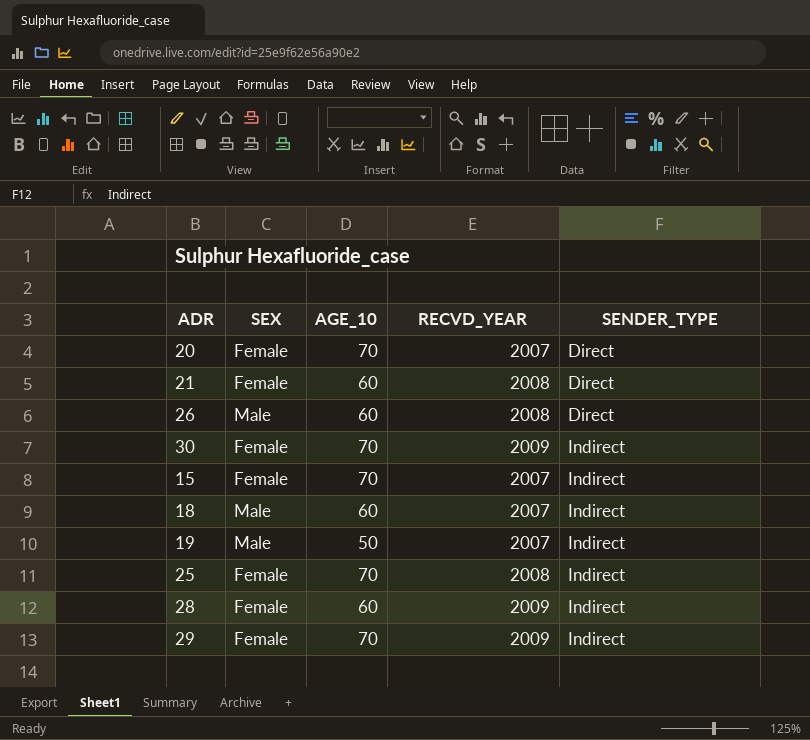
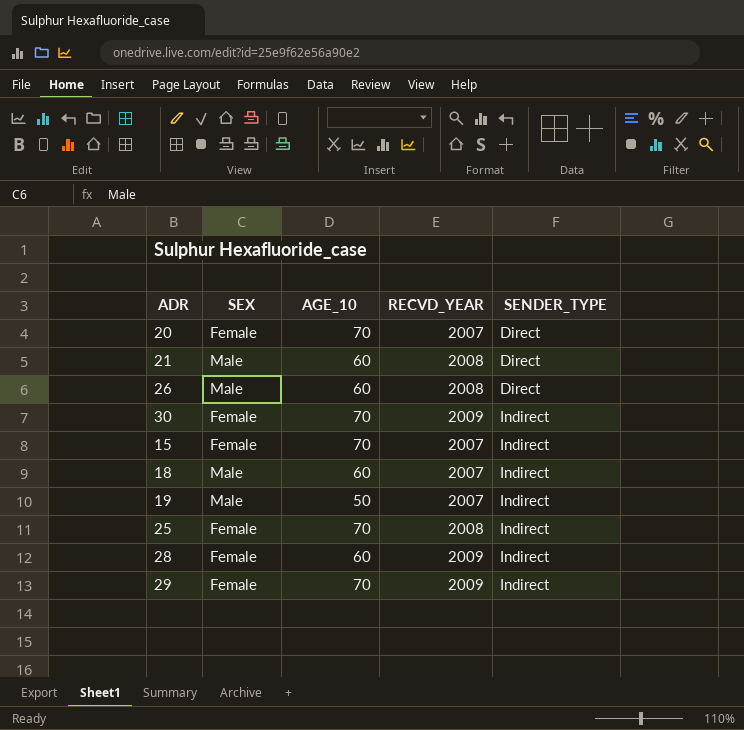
21 | SEX: Female -> Male

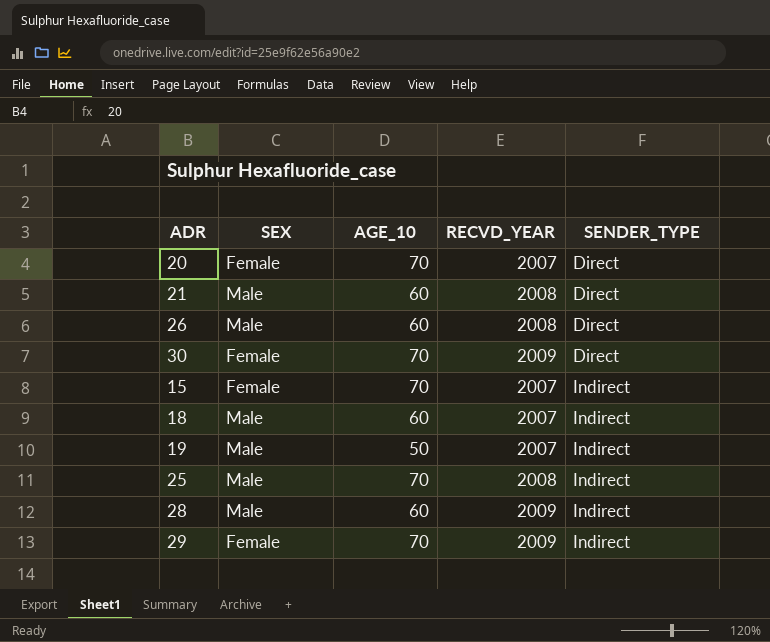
30 | SENDER_TYPE: Indirect -> Direct
25 | SEX: Female -> Male
28 | SEX: Female -> Male

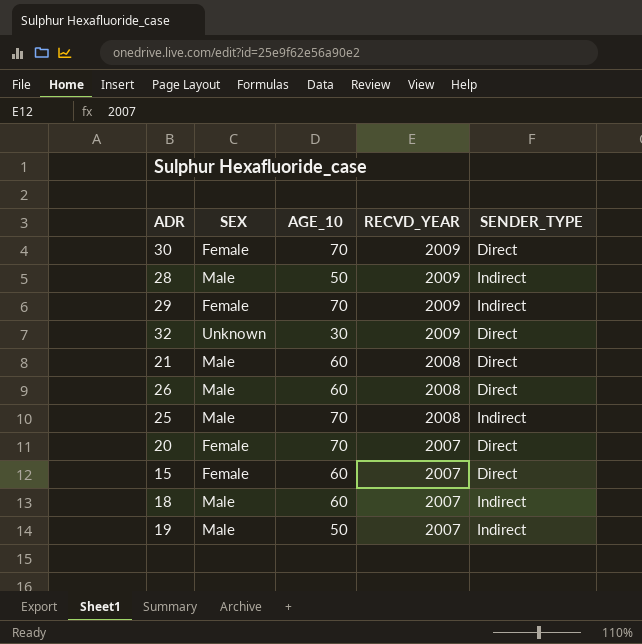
row order: SENDER_TYPE ascending -> RECVD_YEAR descending
28 | AGE_10: 60 -> 50
row 32: none -> Unknown | 30 | 2009 | Direct
15 | AGE_10: 70 -> 60
15 | SENDER_TYPE: Indirect -> Direct

